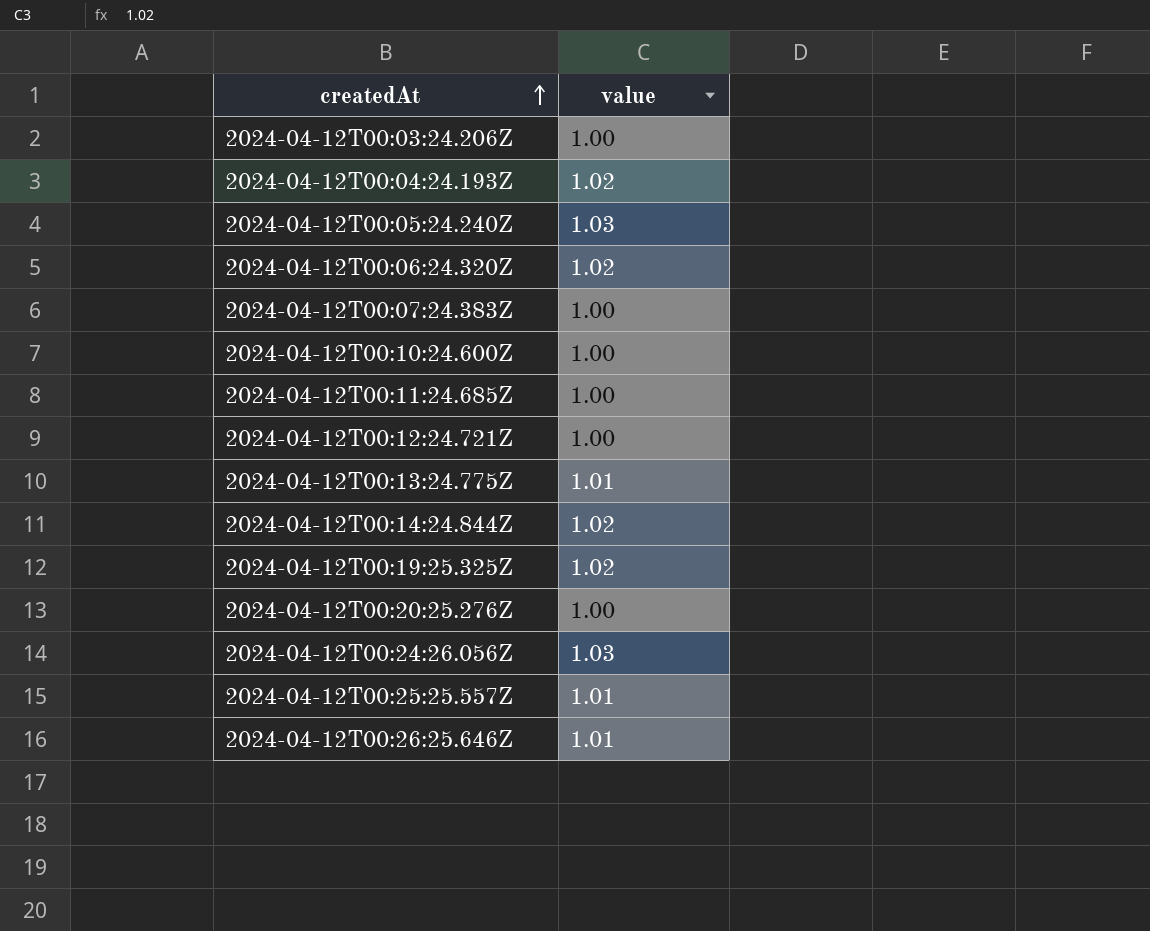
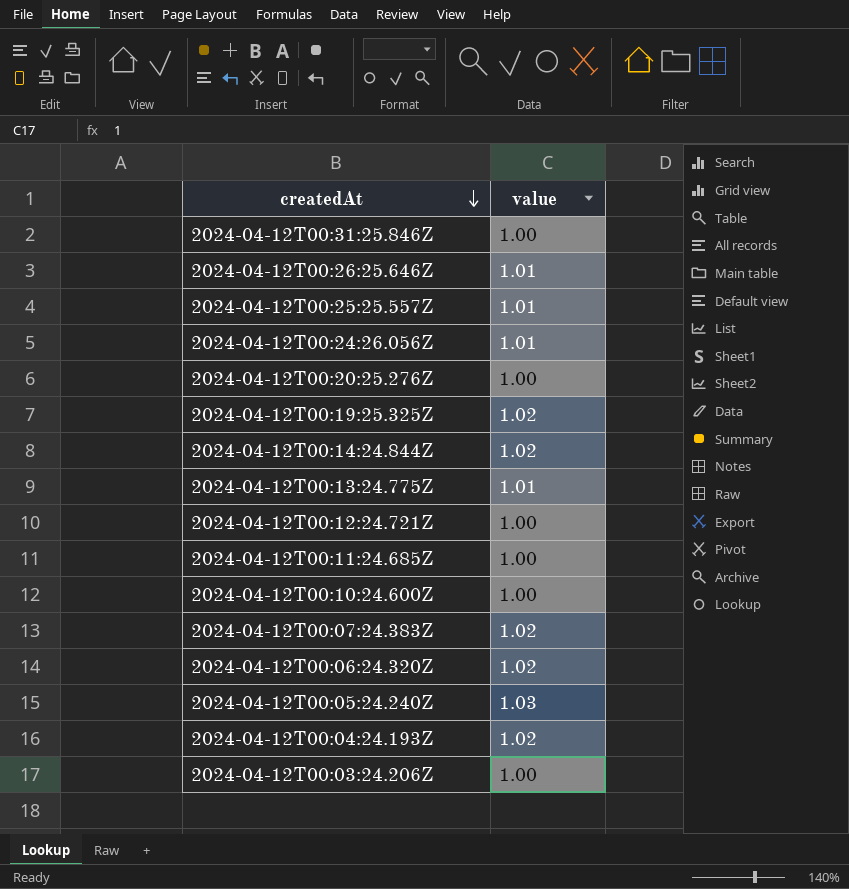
row order: createdAt ascending -> createdAt descending
row 2024-04-12T00:31:25.846Z: none -> 1.00
2024-04-12T00:24:26.056Z | value: 1.03 -> 1.01
2024-04-12T00:07:24.383Z | value: 1.00 -> 1.02

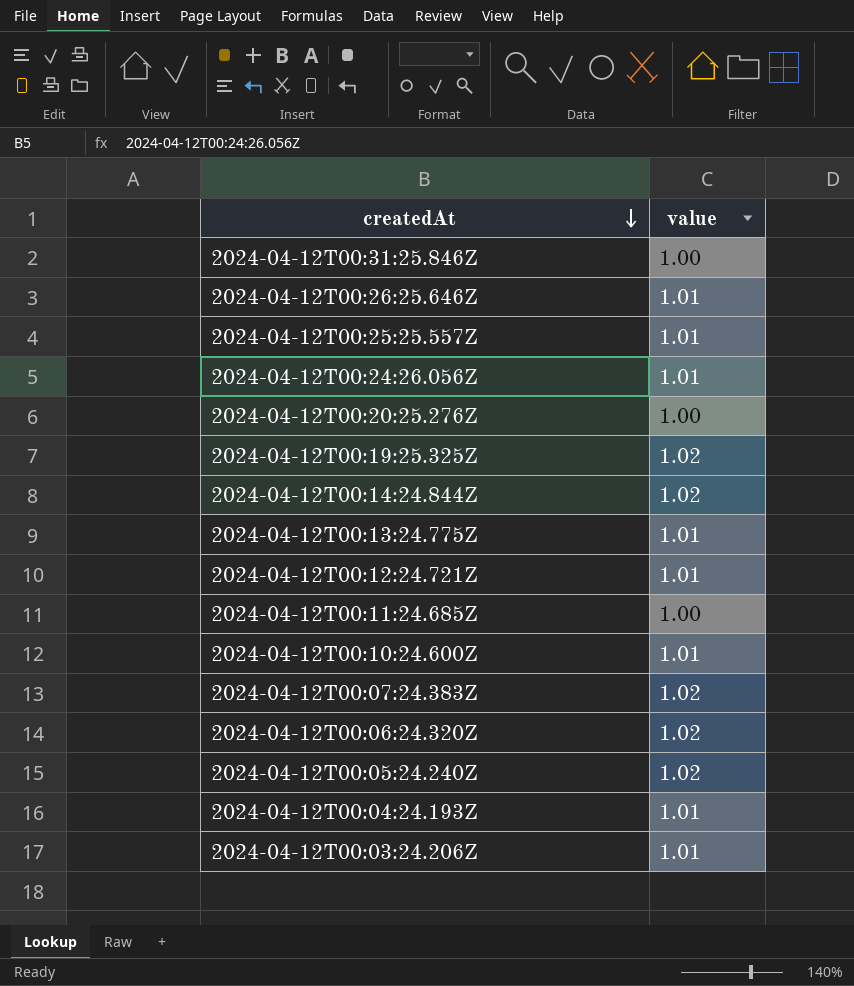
2024-04-12T00:12:24.721Z | value: 1.00 -> 1.01
2024-04-12T00:10:24.600Z | value: 1.00 -> 1.01
2024-04-12T00:05:24.240Z | value: 1.03 -> 1.02
2024-04-12T00:04:24.193Z | value: 1.02 -> 1.01
2024-04-12T00:03:24.206Z | value: 1.00 -> 1.01

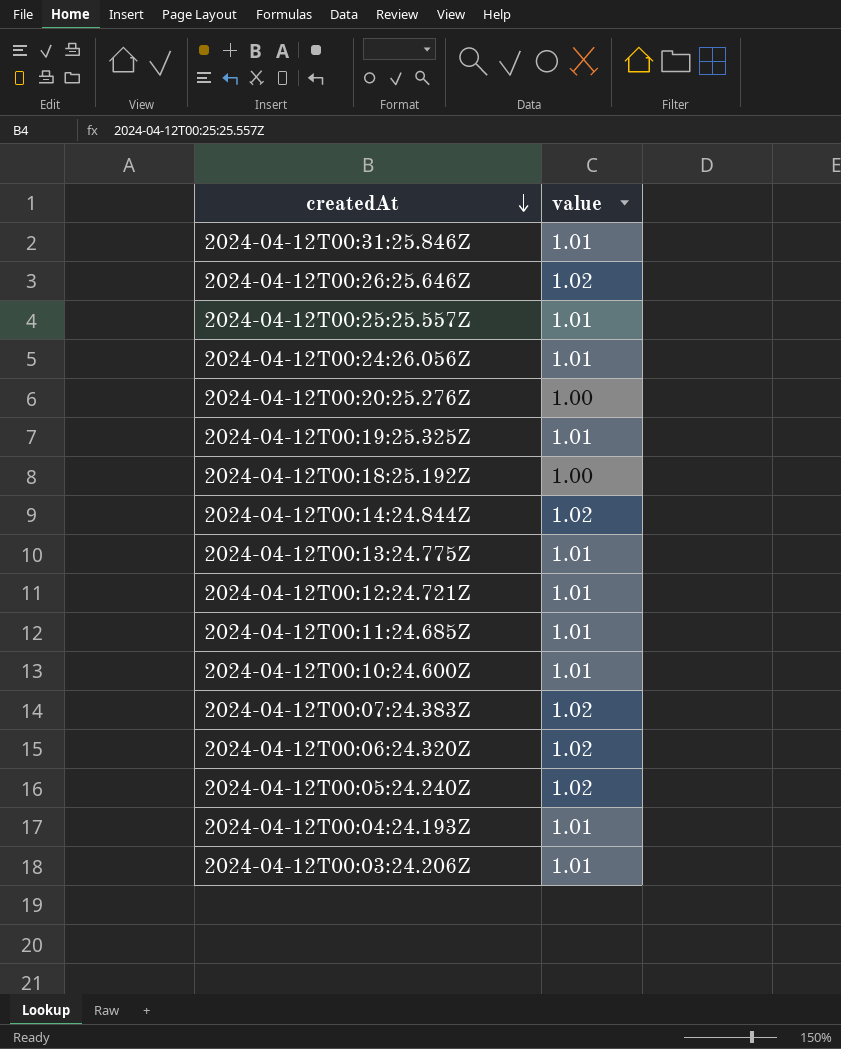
2024-04-12T00:31:25.846Z | value: 1.00 -> 1.01
2024-04-12T00:26:25.646Z | value: 1.01 -> 1.02
2024-04-12T00:19:25.325Z | value: 1.02 -> 1.01
row 2024-04-12T00:18:25.192Z: none -> 1.00
2024-04-12T00:11:24.685Z | value: 1.00 -> 1.01

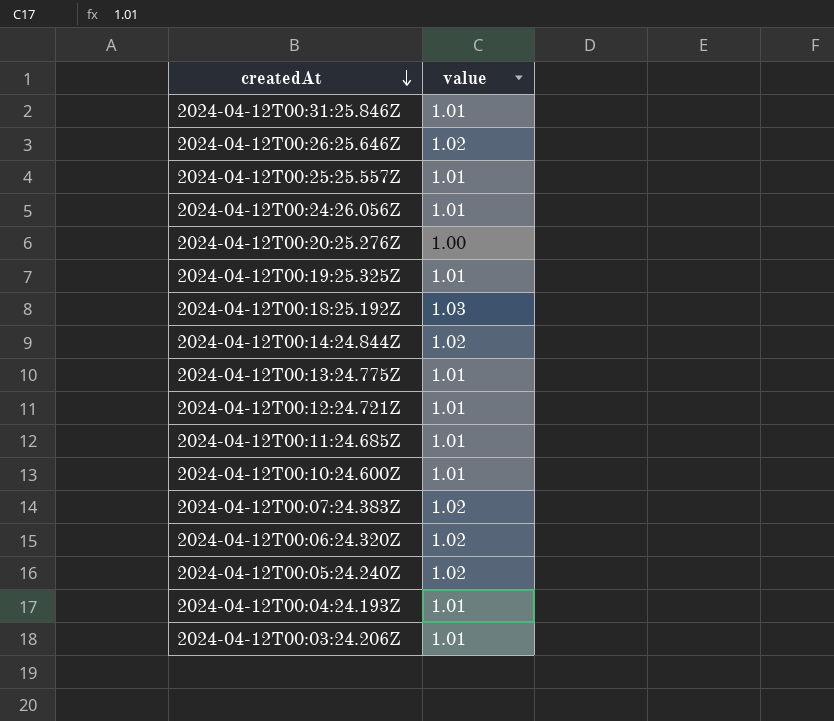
2024-04-12T00:18:25.192Z | value: 1.00 -> 1.03

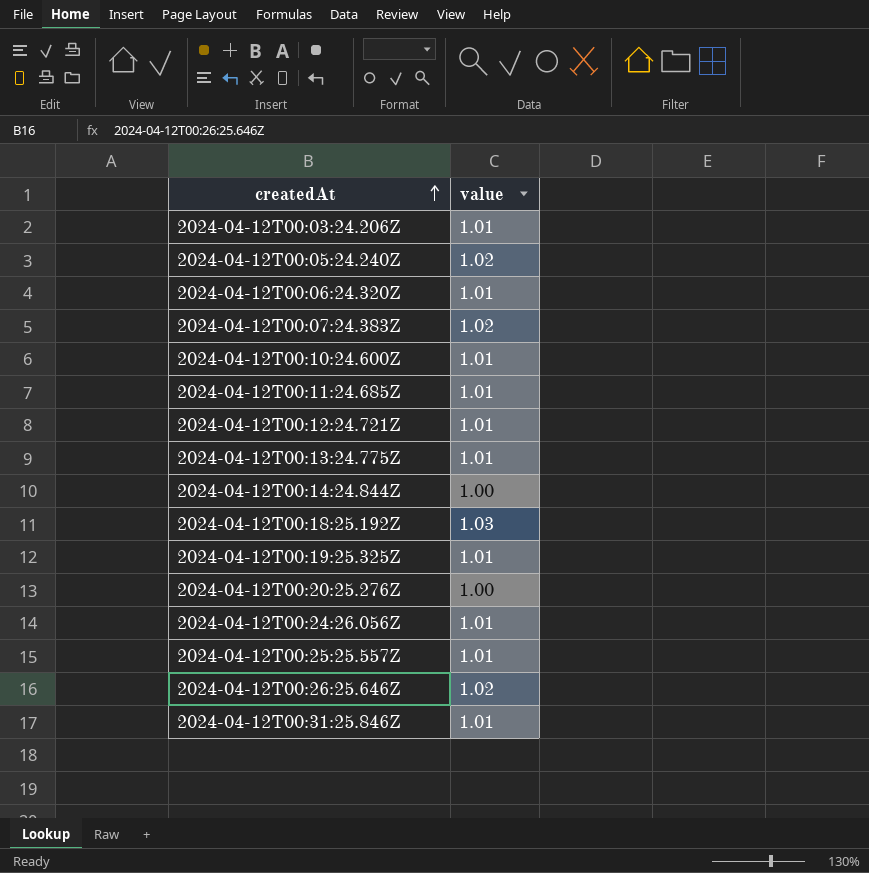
row order: createdAt descending -> createdAt ascending
row 2024-04-12T00:04:24.193Z: 1.01 -> none
2024-04-12T00:06:24.320Z | value: 1.02 -> 1.01
2024-04-12T00:14:24.844Z | value: 1.02 -> 1.00

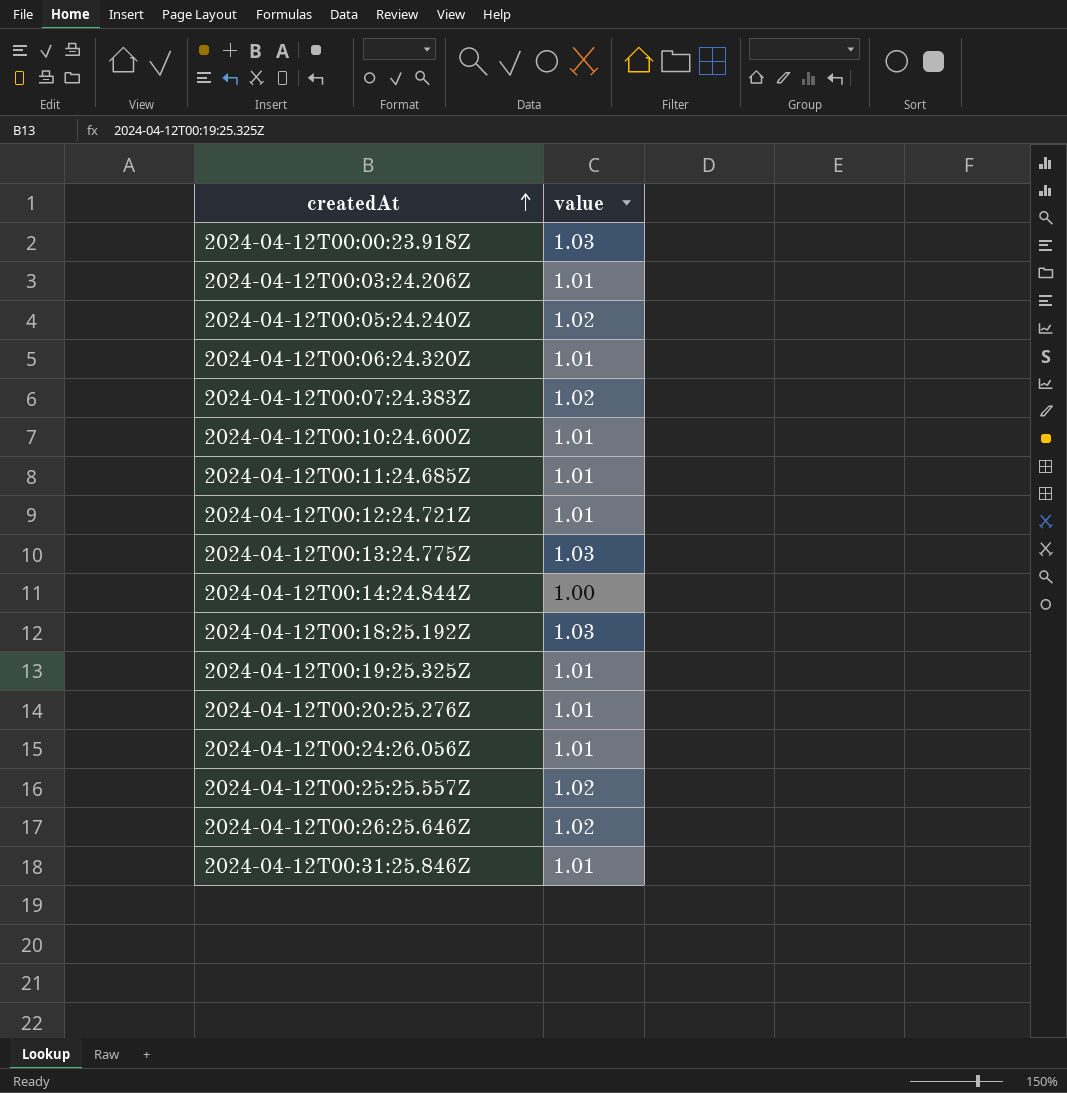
row 2024-04-12T00:00:23.918Z: none -> 1.03
2024-04-12T00:13:24.775Z | value: 1.01 -> 1.03
2024-04-12T00:20:25.276Z | value: 1.00 -> 1.01
2024-04-12T00:25:25.557Z | value: 1.01 -> 1.02

